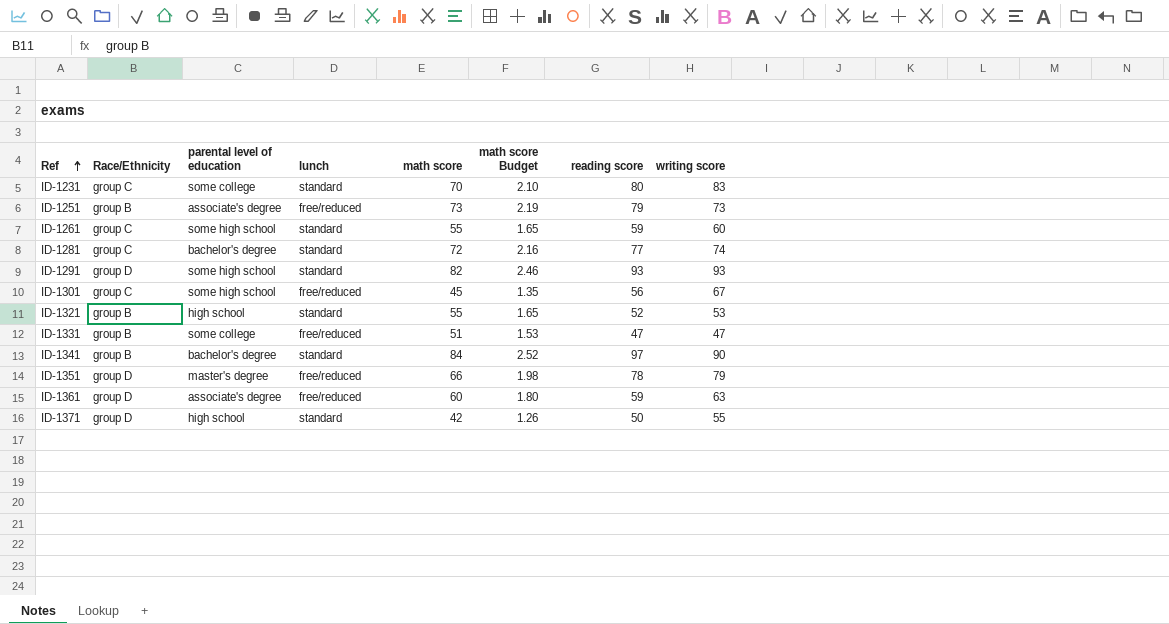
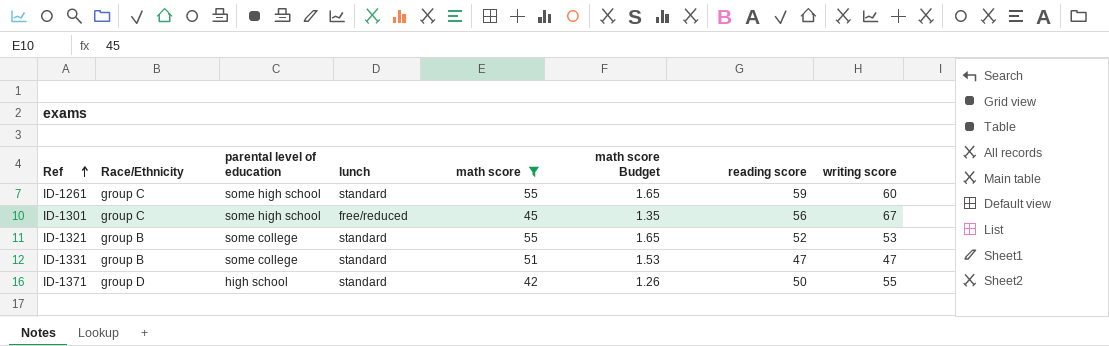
filter: none -> math score <= 55
ID-1321 | parental level of education: high school -> some college
ID-1331 | lunch: free/reduced -> standard

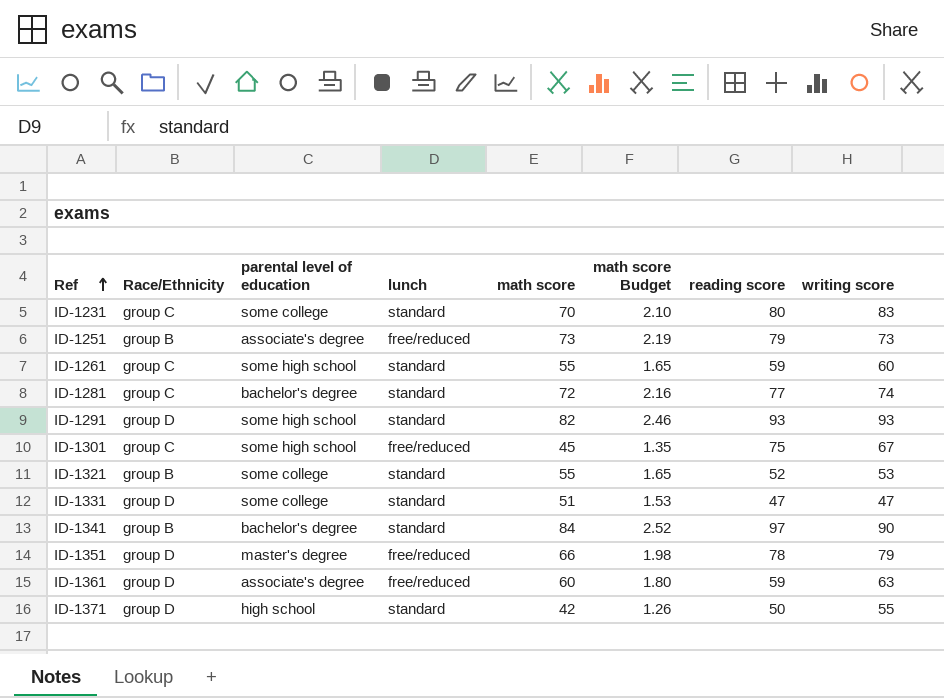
filter: math score <= 55 -> none
ID-1301 | reading score: 56 -> 75
ID-1331 | Race/Ethnicity: group B -> group D

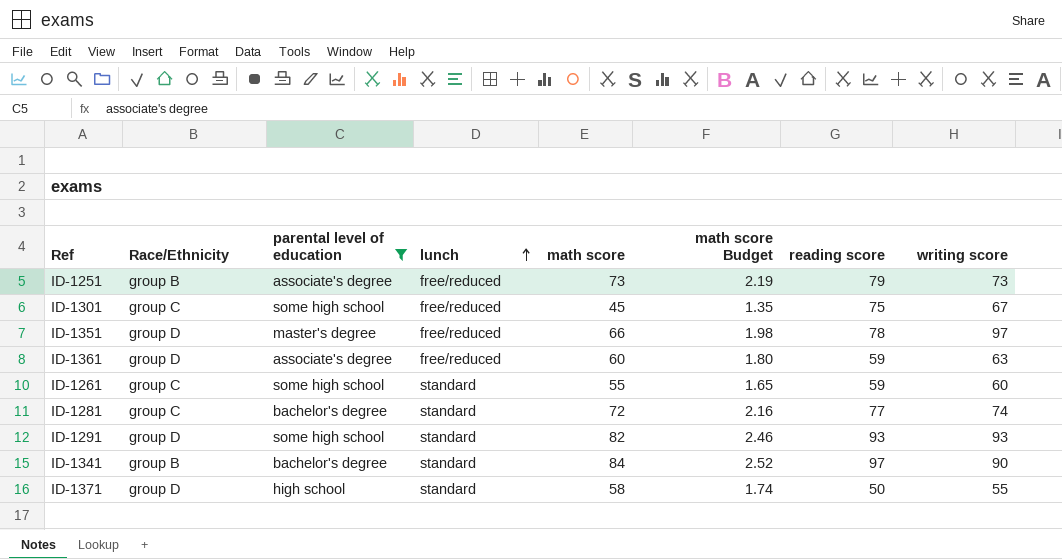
filter: none -> parental level of education != some college
row order: Ref ascending -> lunch ascending
ID-1351 | writing score: 79 -> 97
ID-1371 | math score: 42 -> 58
ID-1371 | math score Budget: 1.26 -> 1.74

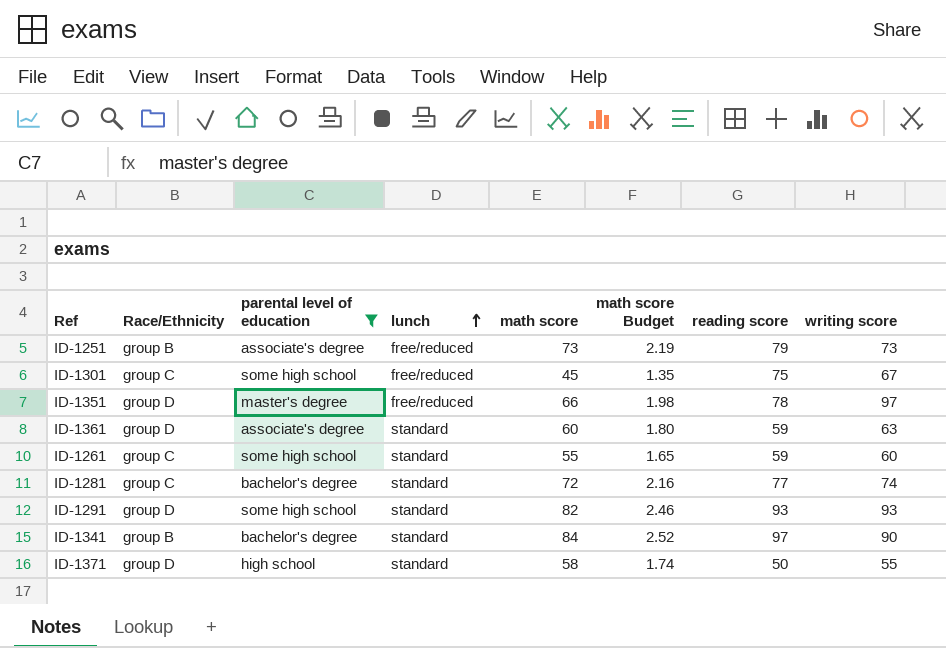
ID-1361 | lunch: free/reduced -> standard

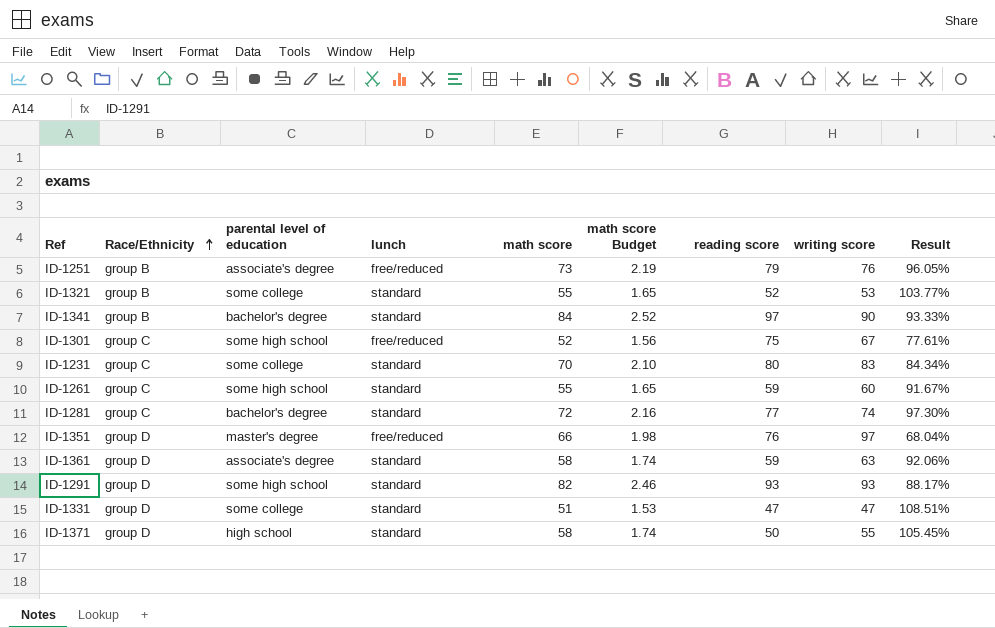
filter: parental level of education != some college -> none
row order: lunch ascending -> Race/Ethnicity ascending
column Result | formula: none -> [math score] / [writing score]
ID-1251 | writing score: 73 -> 76
ID-1301 | math score: 45 -> 52
ID-1301 | math score Budget: 1.35 -> 1.56
ID-1351 | reading score: 78 -> 76
ID-1361 | math score: 60 -> 58
ID-1361 | math score Budget: 1.80 -> 1.74

